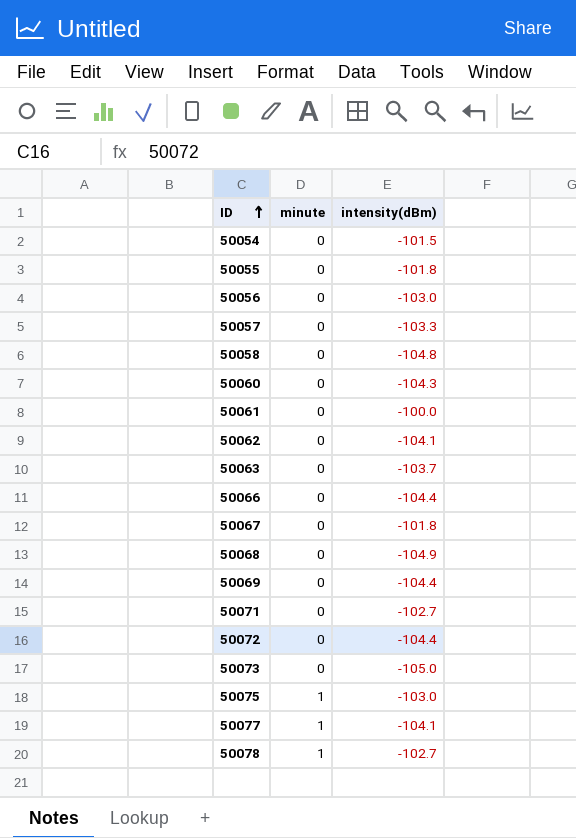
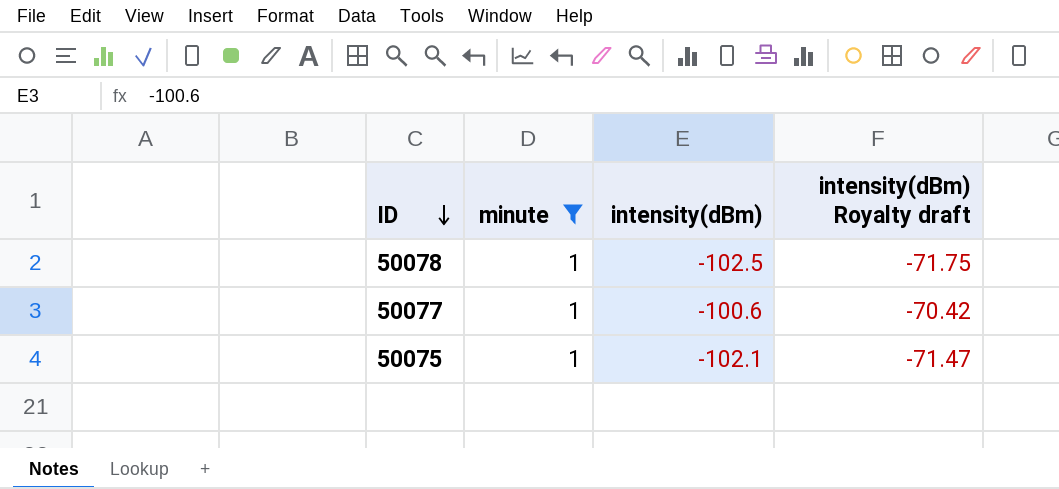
filter: none -> minute = 1
row order: ID ascending -> ID descending
column intensity(dBm) Royalty draft | formula: none -> [intensity(dBm)] * 0.7
50078 | intensity(dBm): -102.7 -> -102.5
50077 | intensity(dBm): -104.1 -> -100.6
50075 | intensity(dBm): -103.0 -> -102.1

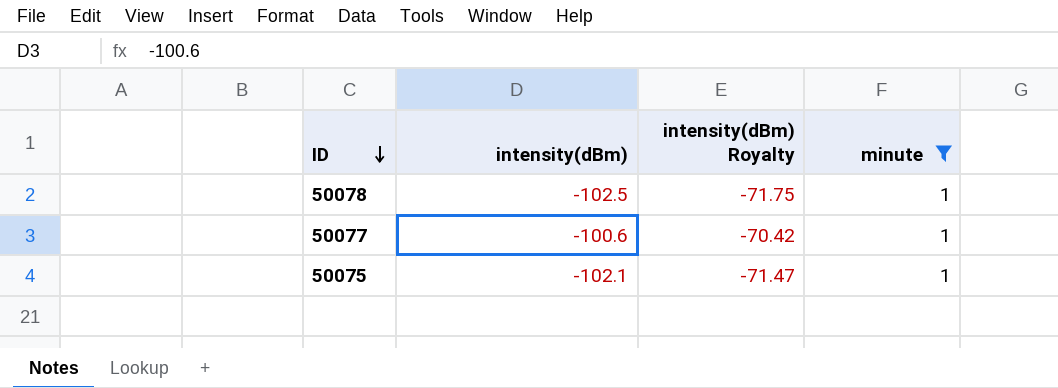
column name: intensity(dBm) Royalty draft -> intensity(dBm) Royalty
column minute | position: 2 -> 4

